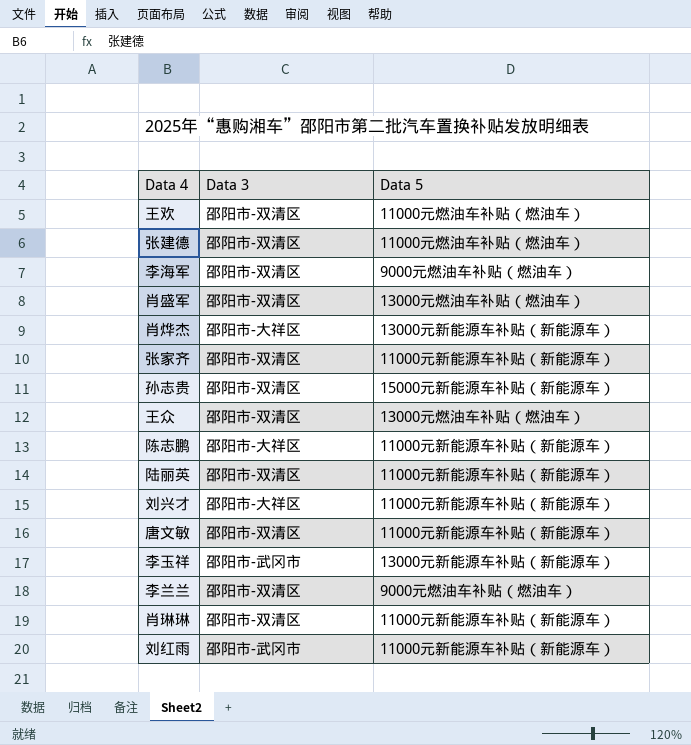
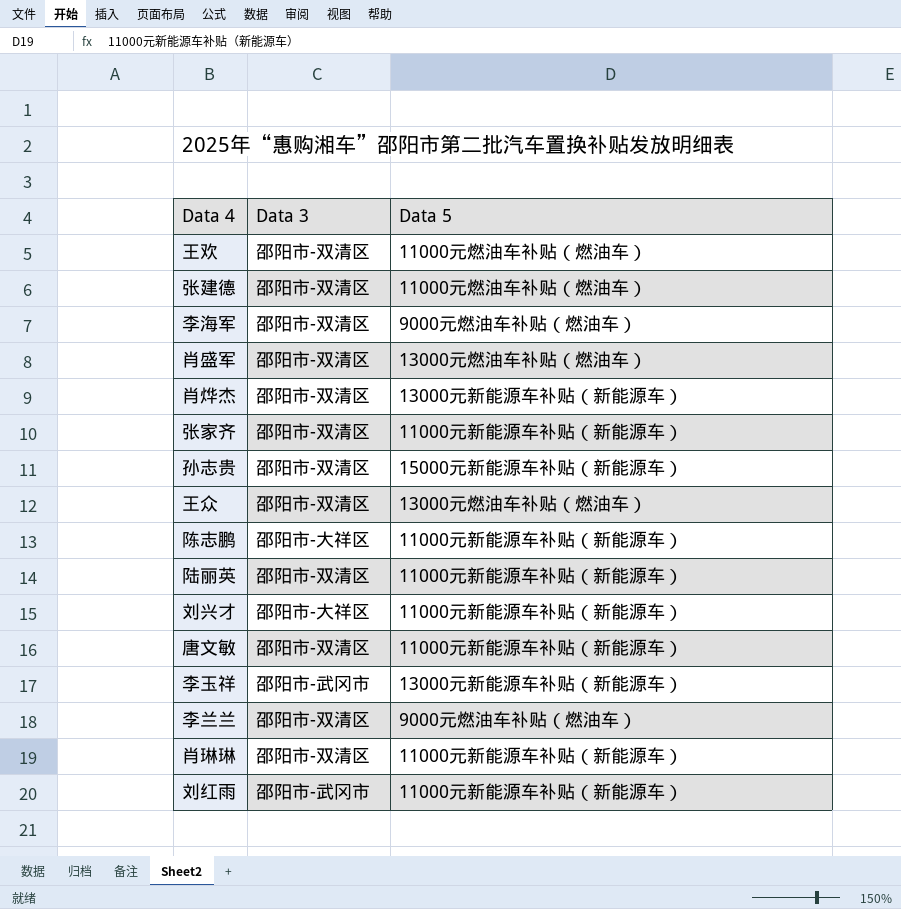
肖烨杰 | Data 3: 邵阳市-大祥区 -> 邵阳市-双清区

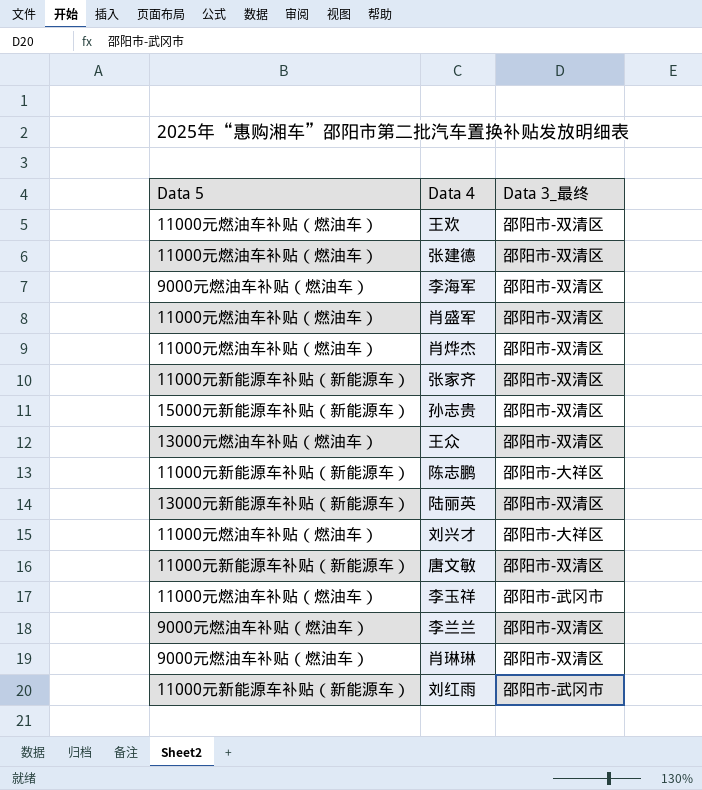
column Data 5 | position: 3 -> 1
column name: Data 3 -> Data 3_最终
肖盛军 | Data 5: 13000元燃油车补贴（燃油车） -> 11000元燃油车补贴（燃油车）
肖烨杰 | Data 5: 13000元新能源车补贴（新能源车） -> 11000元燃油车补贴（燃油车）
陆丽英 | Data 5: 11000元新能源车补贴（新能源车） -> 13000元新能源车补贴（新能源车）
刘兴才 | Data 5: 11000元新能源车补贴（新能源车） -> 11000元燃油车补贴（燃油车）
李玉祥 | Data 5: 13000元新能源车补贴（新能源车） -> 11000元燃油车补贴（燃油车）
肖琳琳 | Data 5: 11000元新能源车补贴（新能源车） -> 9000元燃油车补贴（燃油车）

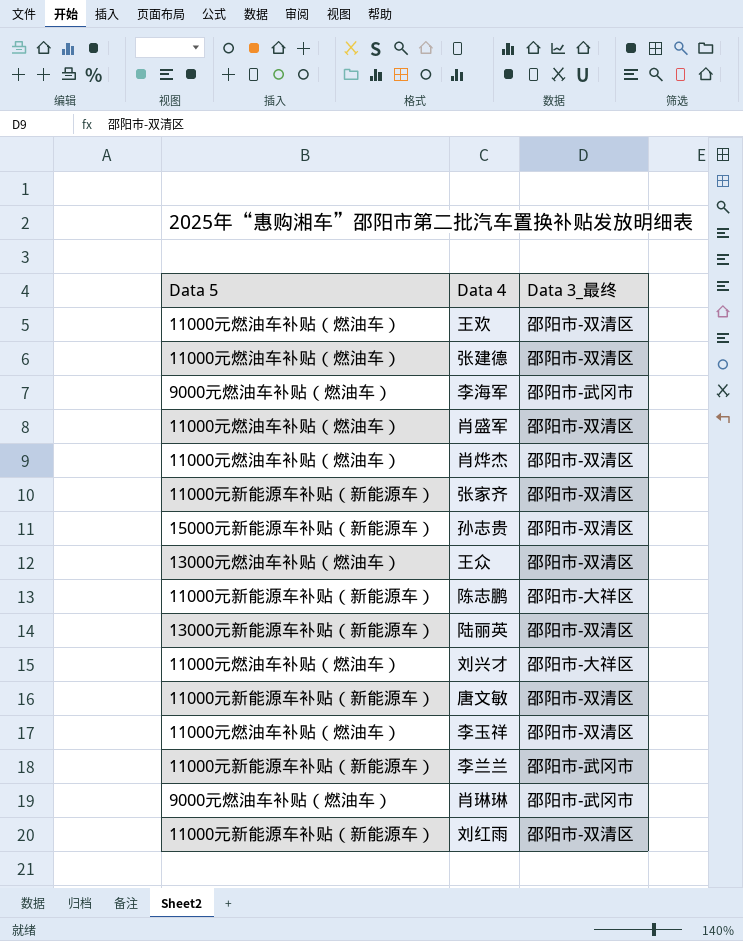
李海军 | Data 3_最终: 邵阳市-双清区 -> 邵阳市-武冈市
李玉祥 | Data 3_最终: 邵阳市-武冈市 -> 邵阳市-双清区
李兰兰 | Data 5: 9000元燃油车补贴（燃油车） -> 11000元新能源车补贴（新能源车）
李兰兰 | Data 3_最终: 邵阳市-双清区 -> 邵阳市-武冈市
肖琳琳 | Data 3_最终: 邵阳市-双清区 -> 邵阳市-武冈市
刘红雨 | Data 3_最终: 邵阳市-武冈市 -> 邵阳市-双清区

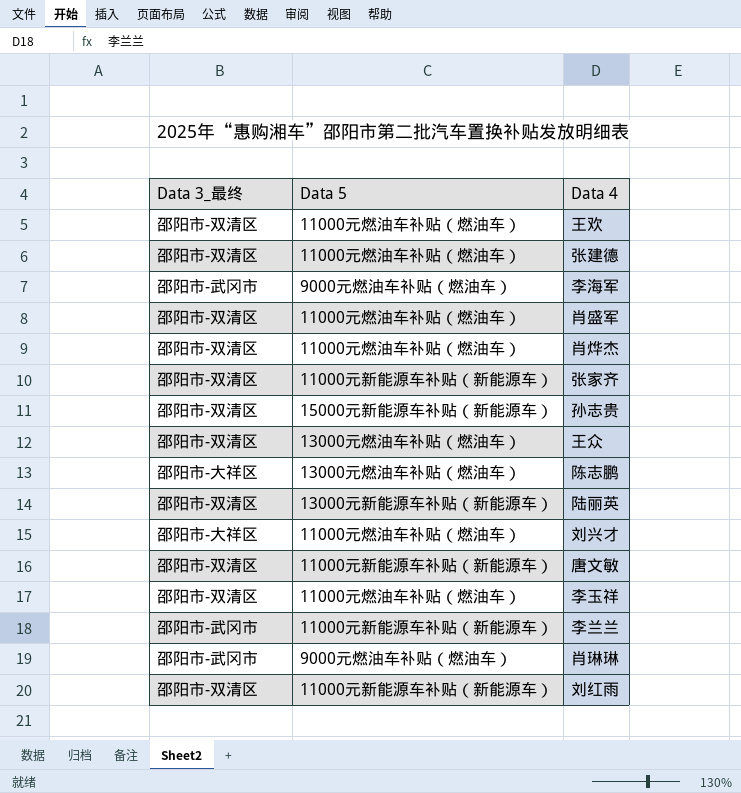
column Data 3_最终 | position: 3 -> 1
陈志鹏 | Data 5: 11000元新能源车补贴（新能源车） -> 13000元燃油车补贴（燃油车）

